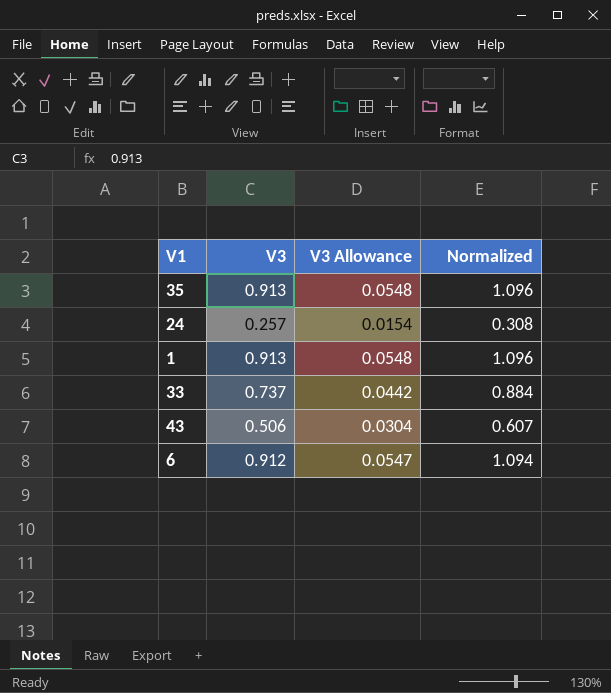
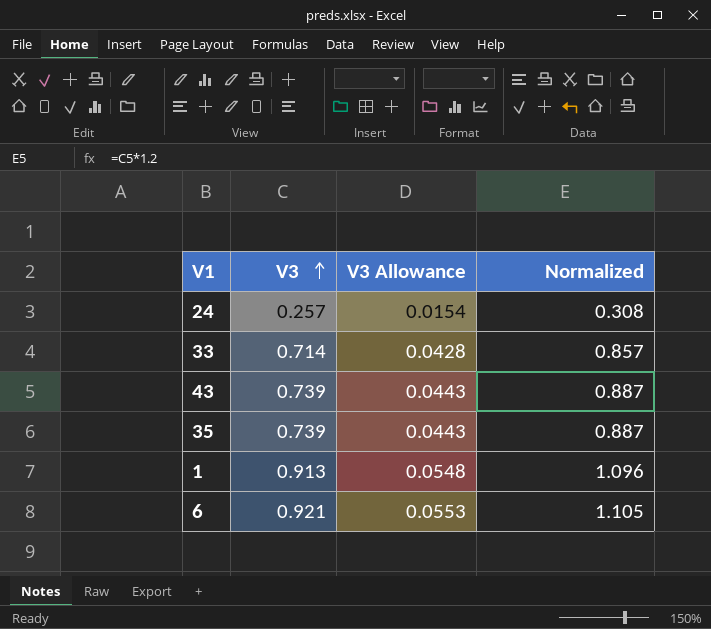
row order: none -> V3 ascending
33 | V3: 0.737 -> 0.714
33 | V3 Allowance: 0.0442 -> 0.0428
33 | Normalized: 0.884 -> 0.857
43 | V3: 0.506 -> 0.739
43 | V3 Allowance: 0.0304 -> 0.0443
43 | Normalized: 0.607 -> 0.887
35 | V3: 0.913 -> 0.739
35 | V3 Allowance: 0.0548 -> 0.0443
35 | Normalized: 1.096 -> 0.887
6 | V3: 0.912 -> 0.921
6 | V3 Allowance: 0.0547 -> 0.0553
6 | Normalized: 1.094 -> 1.105

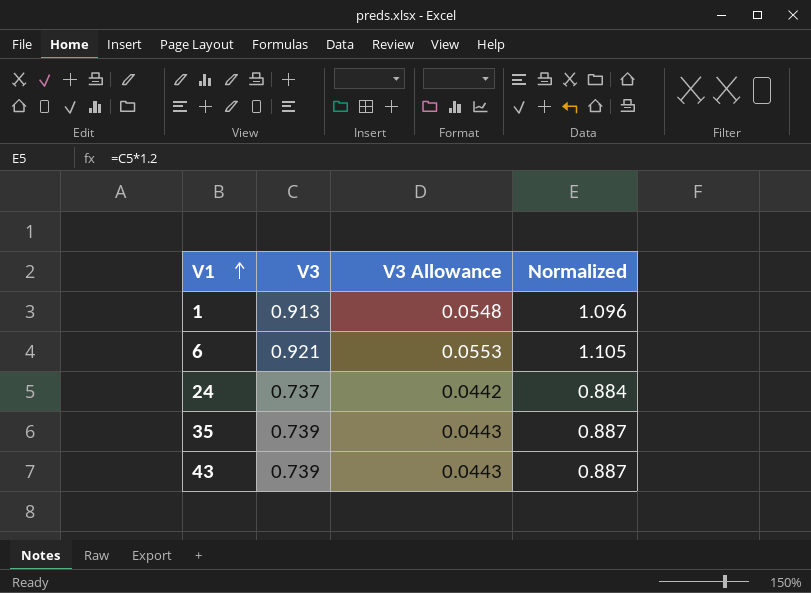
row order: V3 ascending -> V1 ascending
row 33: 0.714 | 0.0428 | 0.857 -> none
24 | V3: 0.257 -> 0.737
24 | V3 Allowance: 0.0154 -> 0.0442
24 | Normalized: 0.308 -> 0.884

